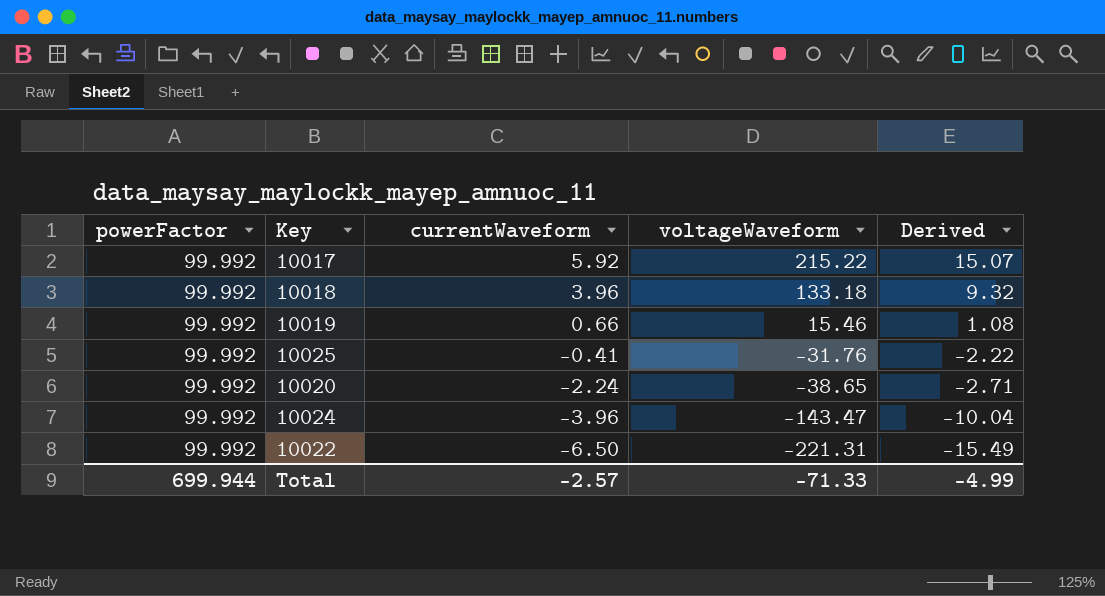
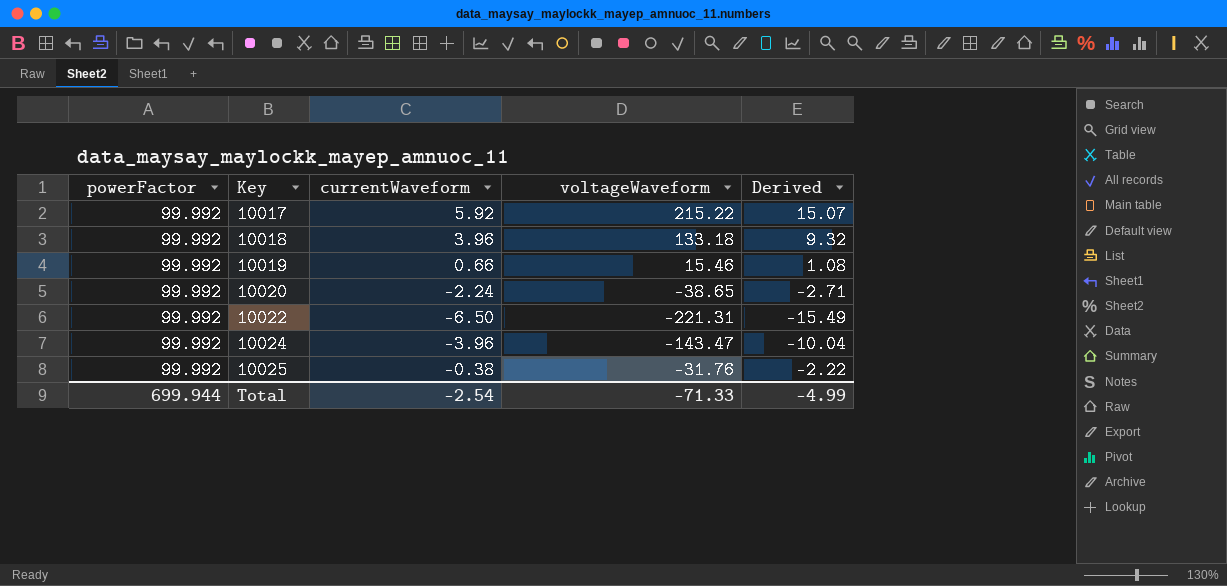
row order: currentWaveform descending -> Key ascending
10025 | currentWaveform: -0.41 -> -0.38
Total | currentWaveform: -2.57 -> -2.54

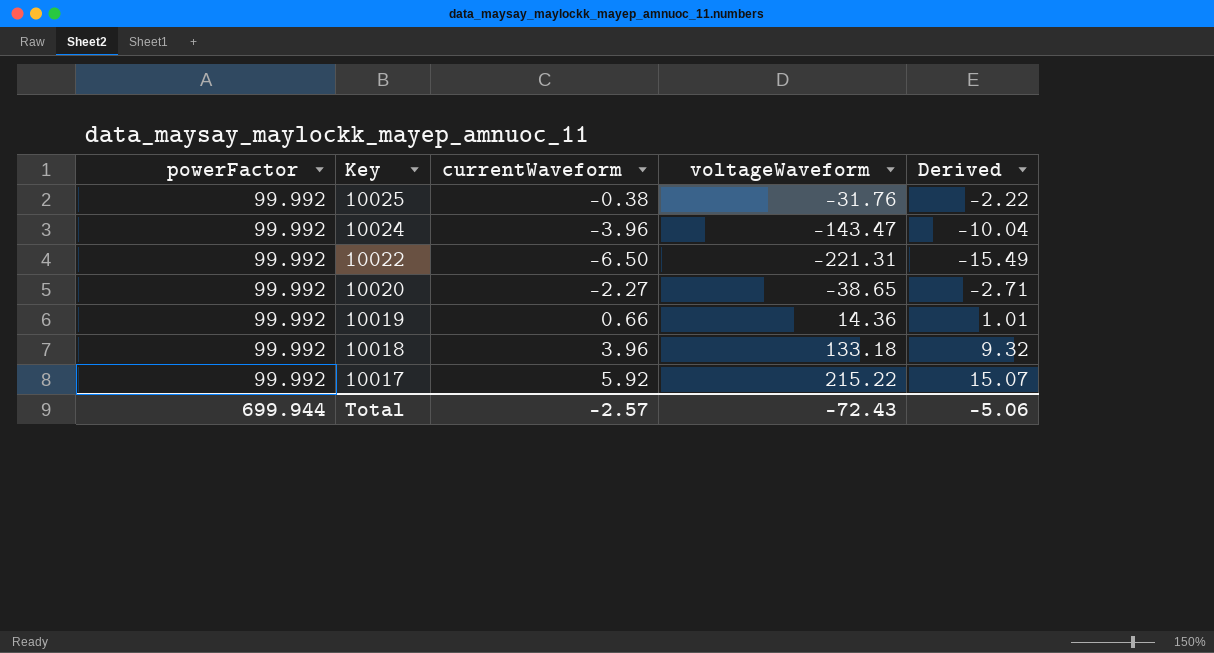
row order: Key ascending -> Key descending
10020 | currentWaveform: -2.24 -> -2.27
10019 | voltageWaveform: 15.46 -> 14.36
10019 | Derived: 1.08 -> 1.01
Total | currentWaveform: -2.54 -> -2.57
Total | voltageWaveform: -71.33 -> -72.43
Total | Derived: -4.99 -> -5.06

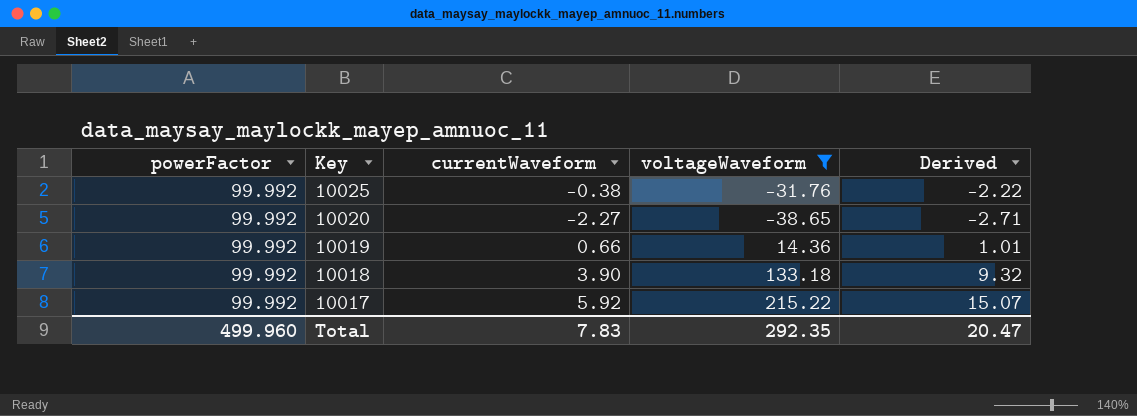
filter: none -> voltageWaveform >= -38.65
10018 | currentWaveform: 3.96 -> 3.90
Total | powerFactor: 699.944 -> 499.960
Total | currentWaveform: -2.57 -> 7.83
Total | voltageWaveform: -72.43 -> 292.35
Total | Derived: -5.06 -> 20.47

